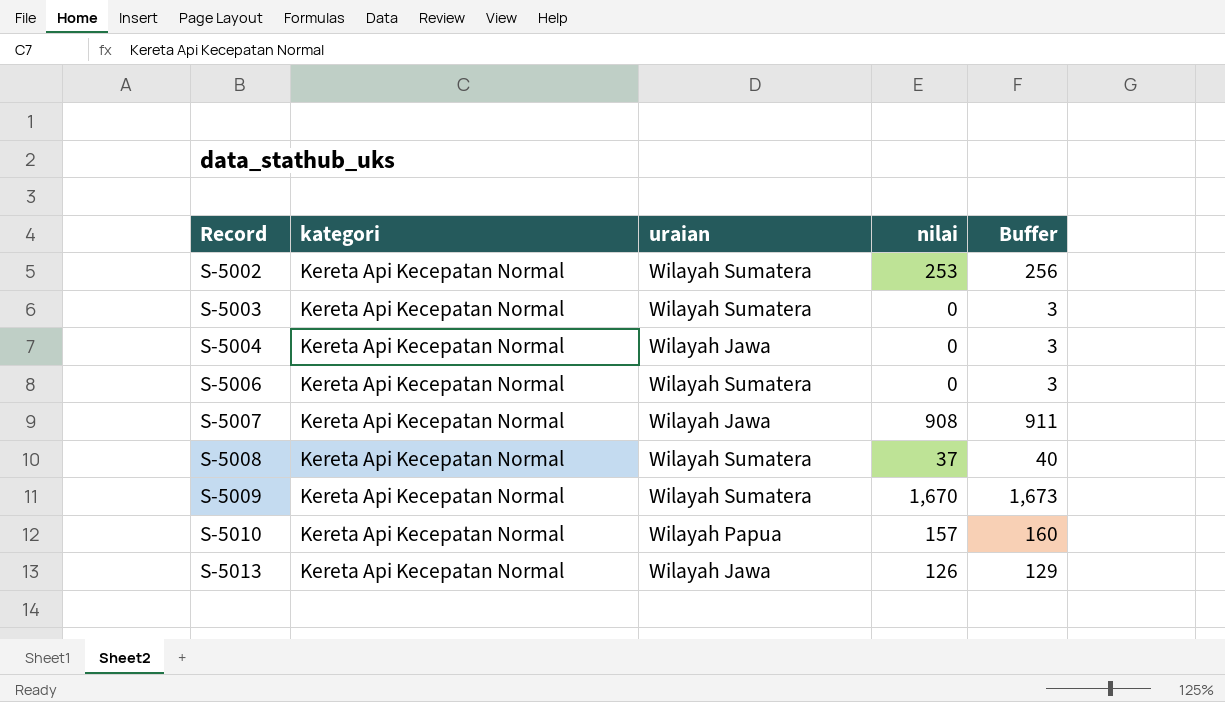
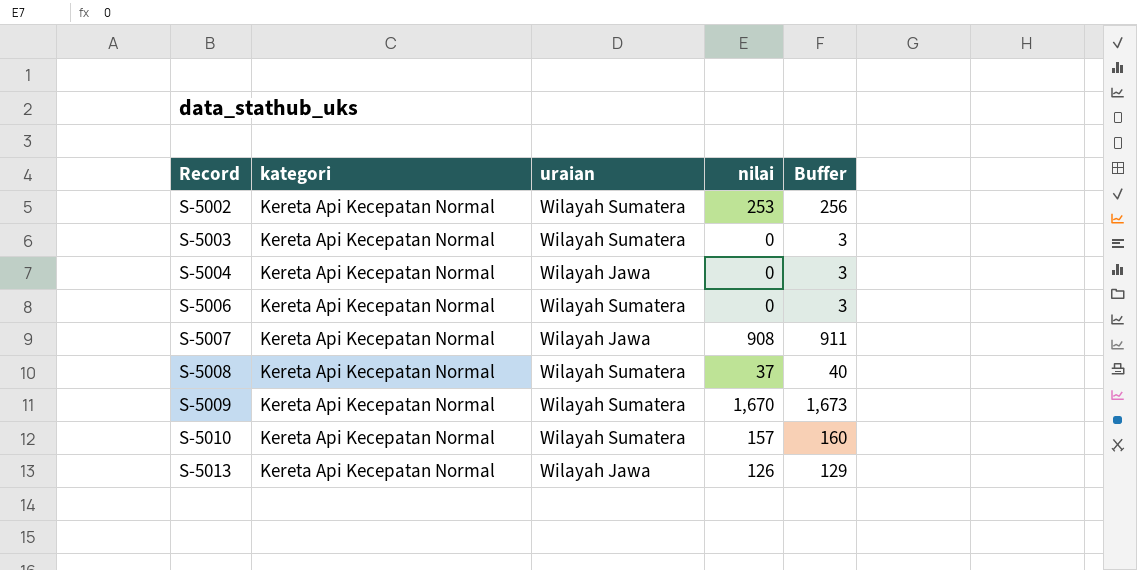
S-5010 | uraian: Wilayah Papua -> Wilayah Sumatera

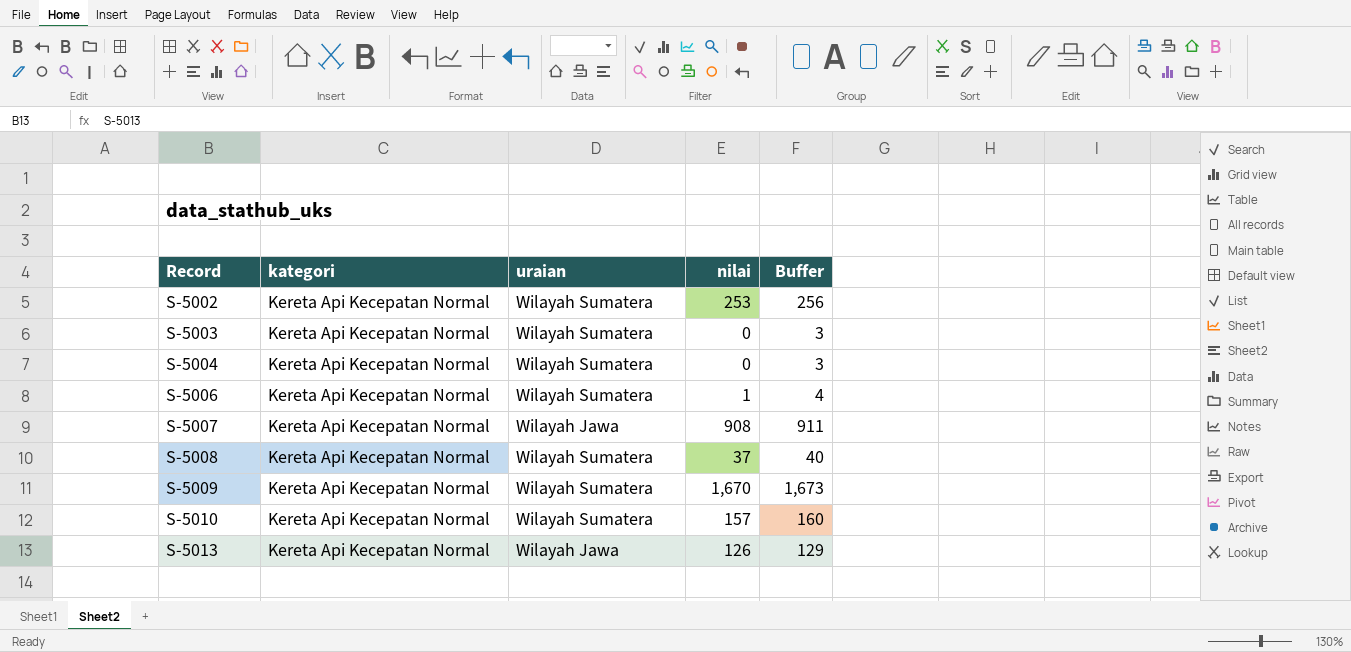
S-5004 | uraian: Wilayah Jawa -> Wilayah Sumatera
S-5006 | nilai: 0 -> 1
S-5006 | Buffer: 3 -> 4

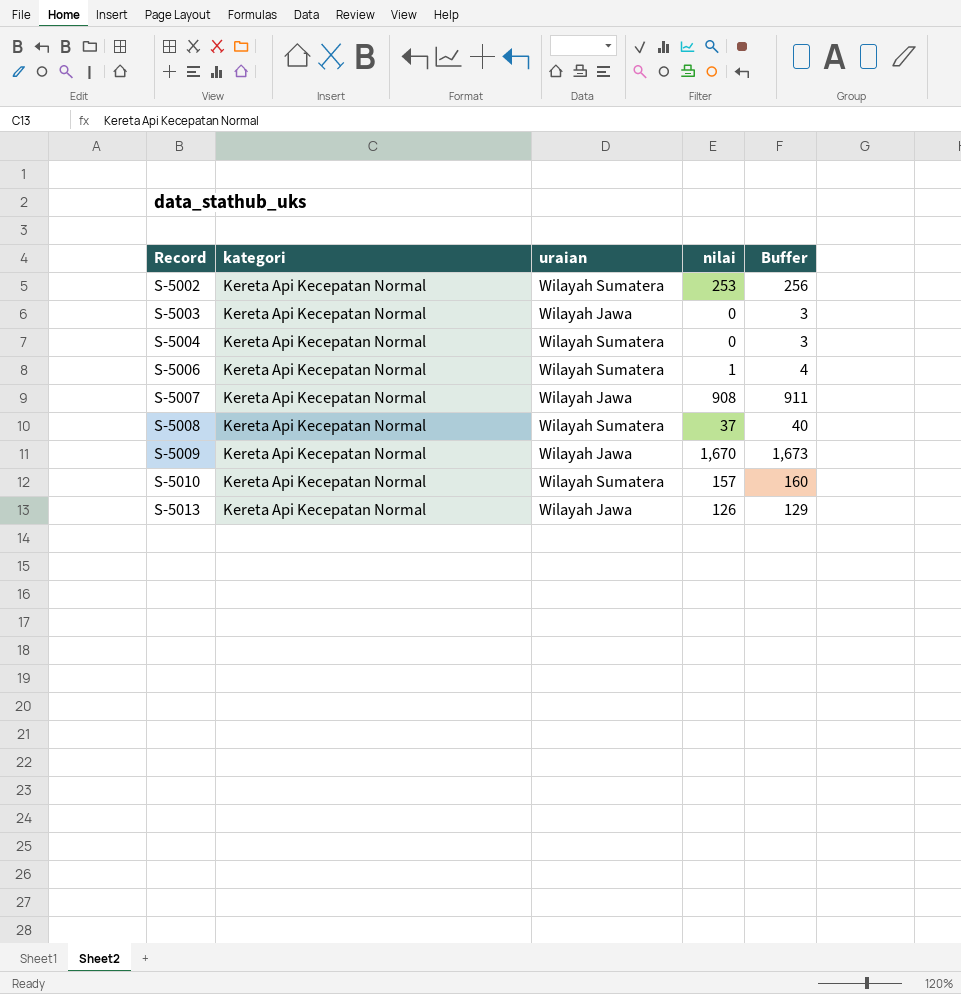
S-5003 | uraian: Wilayah Sumatera -> Wilayah Jawa
S-5009 | uraian: Wilayah Sumatera -> Wilayah Jawa

